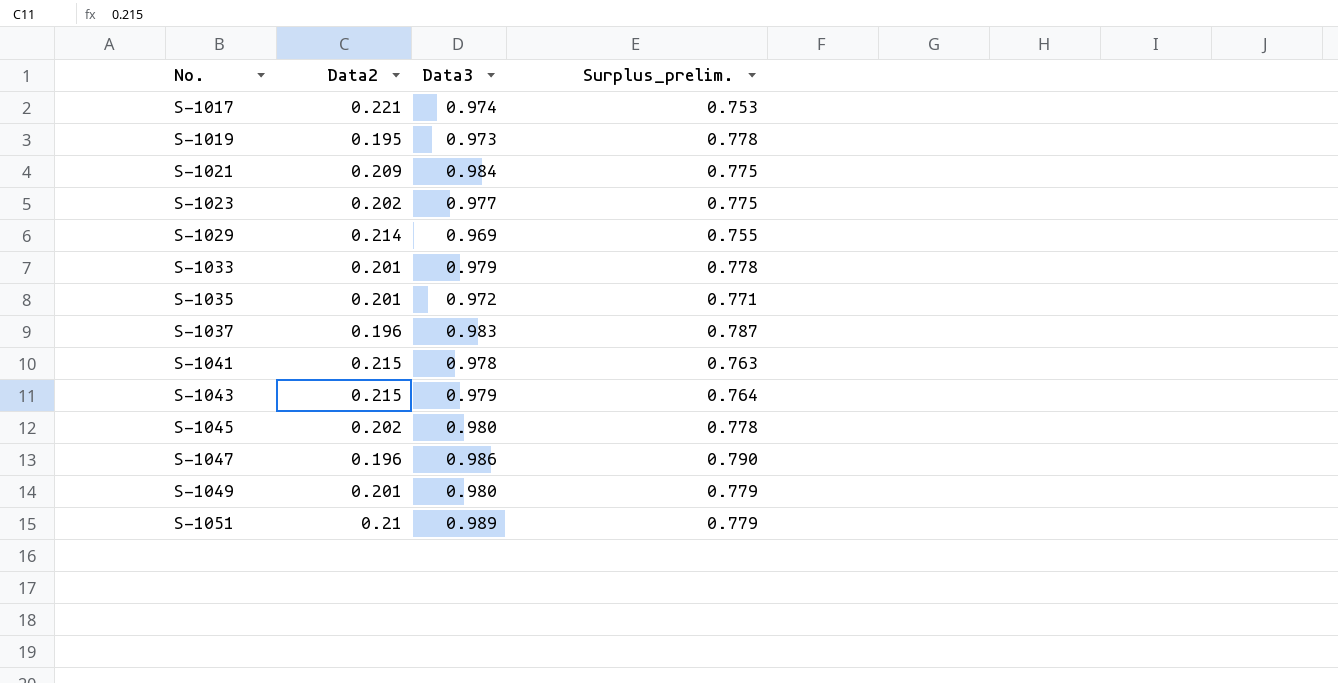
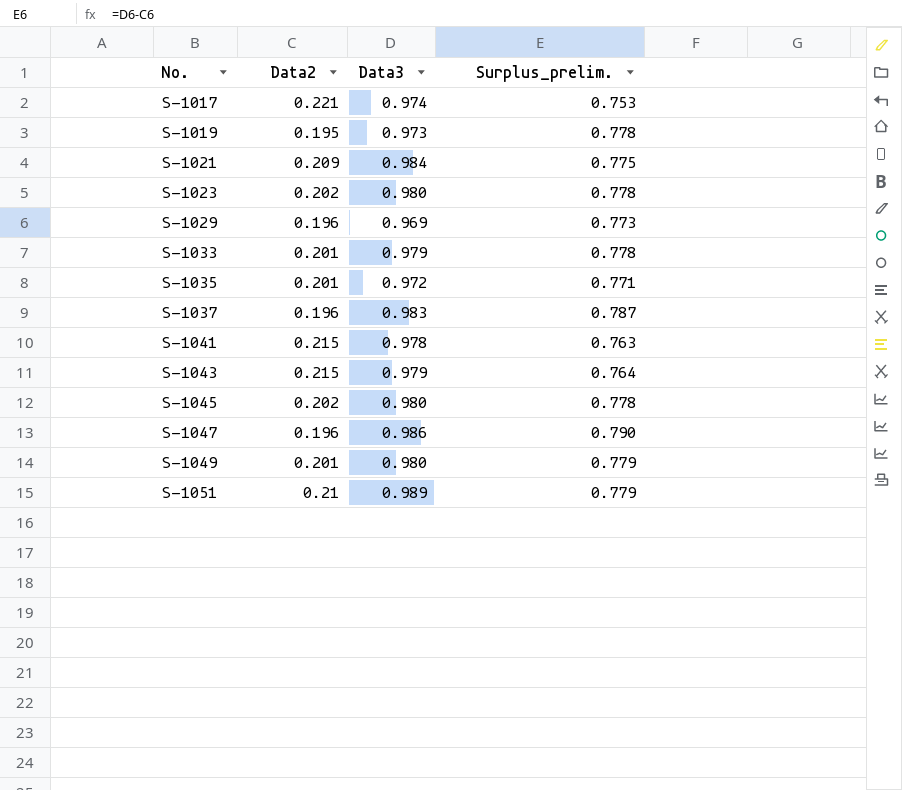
S-1023 | Data3: 0.977 -> 0.980
S-1023 | Surplus_prelim.: 0.775 -> 0.778
S-1029 | Data2: 0.214 -> 0.196
S-1029 | Surplus_prelim.: 0.755 -> 0.773

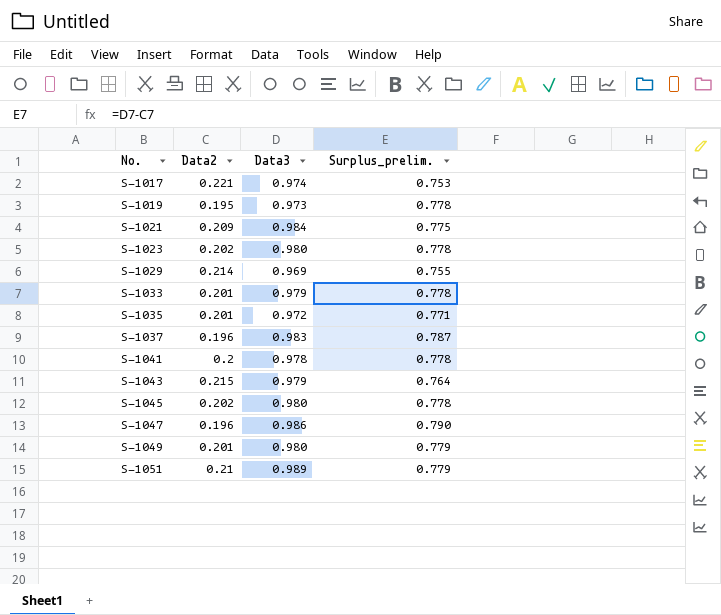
S-1029 | Data2: 0.196 -> 0.214
S-1029 | Surplus_prelim.: 0.773 -> 0.755
S-1041 | Data2: 0.215 -> 0.2
S-1041 | Surplus_prelim.: 0.763 -> 0.778

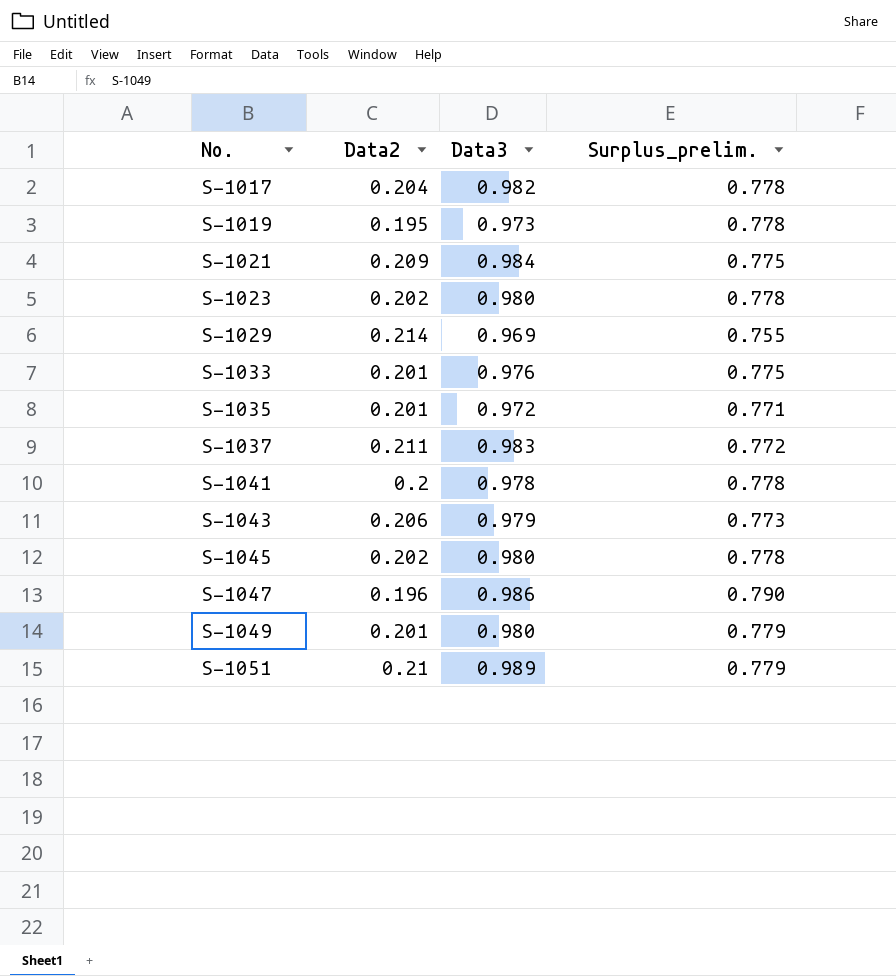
S-1017 | Data2: 0.221 -> 0.204
S-1017 | Data3: 0.974 -> 0.982
S-1017 | Surplus_prelim.: 0.753 -> 0.778
S-1033 | Data3: 0.979 -> 0.976
S-1033 | Surplus_prelim.: 0.778 -> 0.775
S-1037 | Data2: 0.196 -> 0.211
S-1037 | Surplus_prelim.: 0.787 -> 0.772
S-1043 | Data2: 0.215 -> 0.206
S-1043 | Surplus_prelim.: 0.764 -> 0.773

